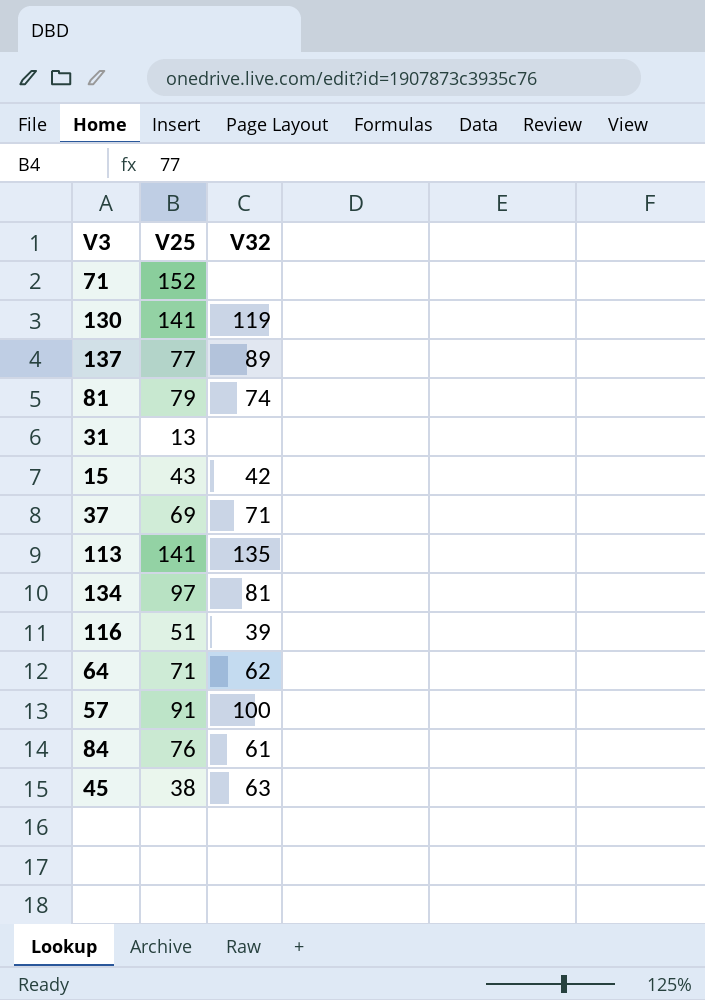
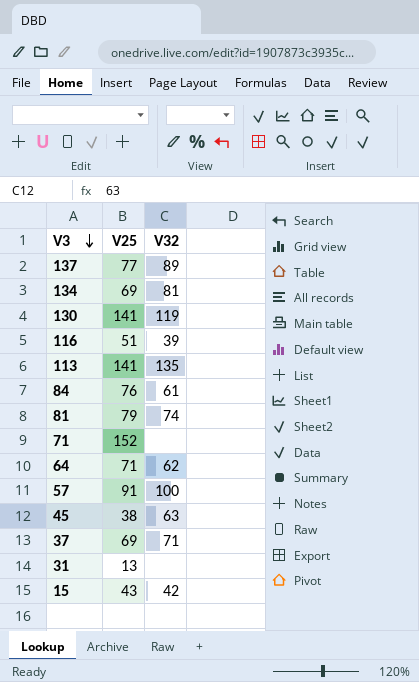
row order: none -> V3 descending
134 | V25: 97 -> 69

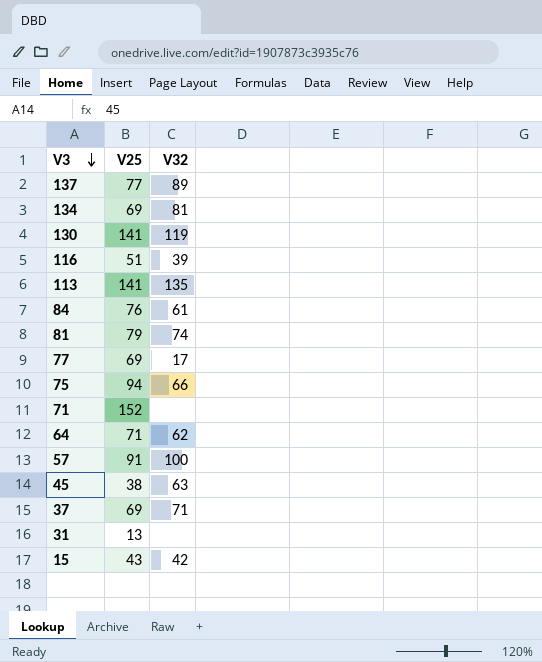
row 77: none -> 69 | 17
row 75: none -> 94 | 66

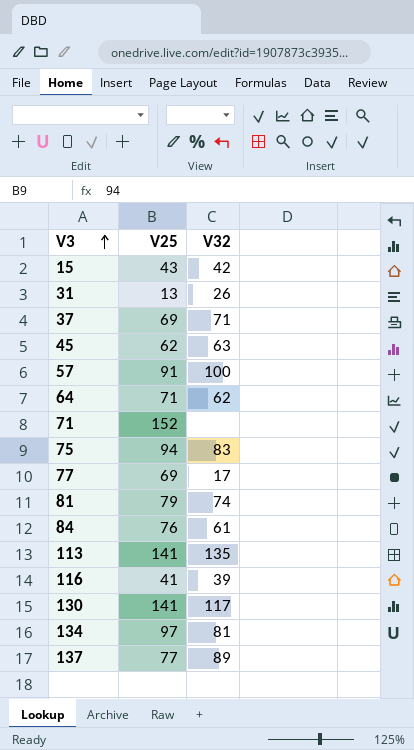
row order: V3 descending -> V3 ascending
31 | V32: none -> 26
45 | V25: 38 -> 62
75 | V32: 66 -> 83
116 | V25: 51 -> 41
130 | V32: 119 -> 117
134 | V25: 69 -> 97

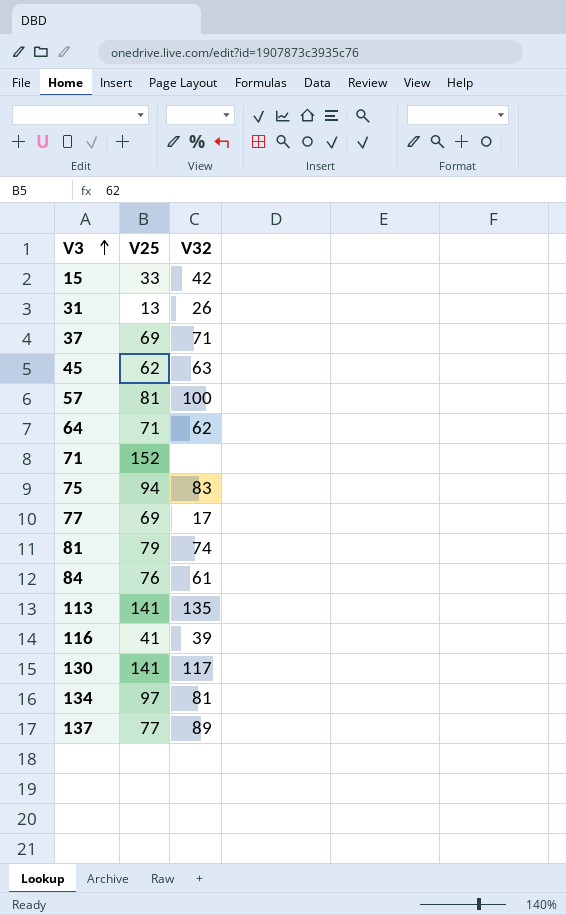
15 | V25: 43 -> 33
57 | V25: 91 -> 81

